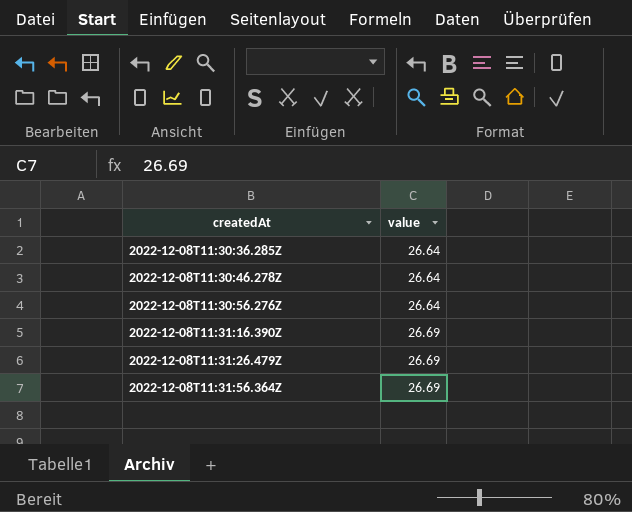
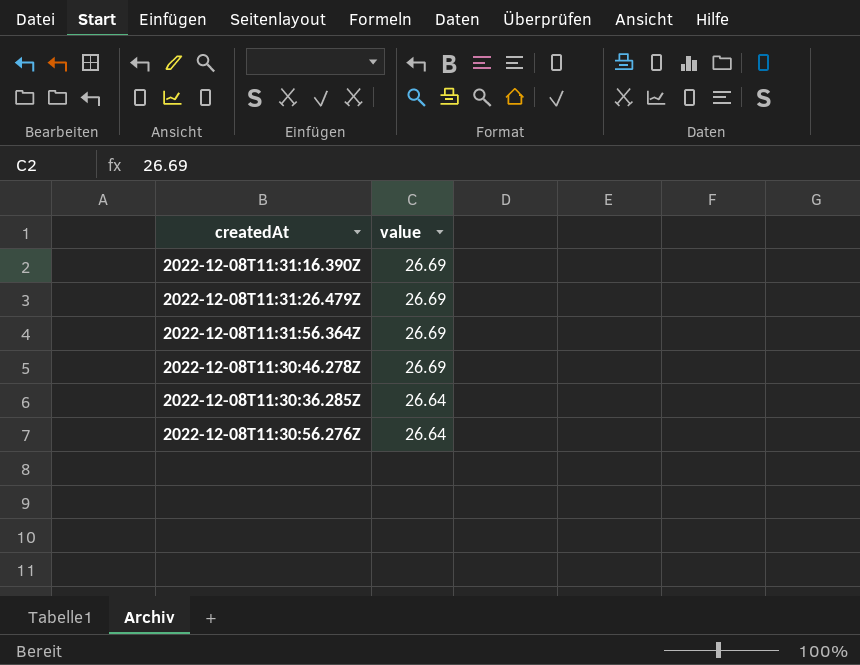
row order: createdAt ascending -> value descending
2022-12-08T11:30:46.278Z | value: 26.64 -> 26.69

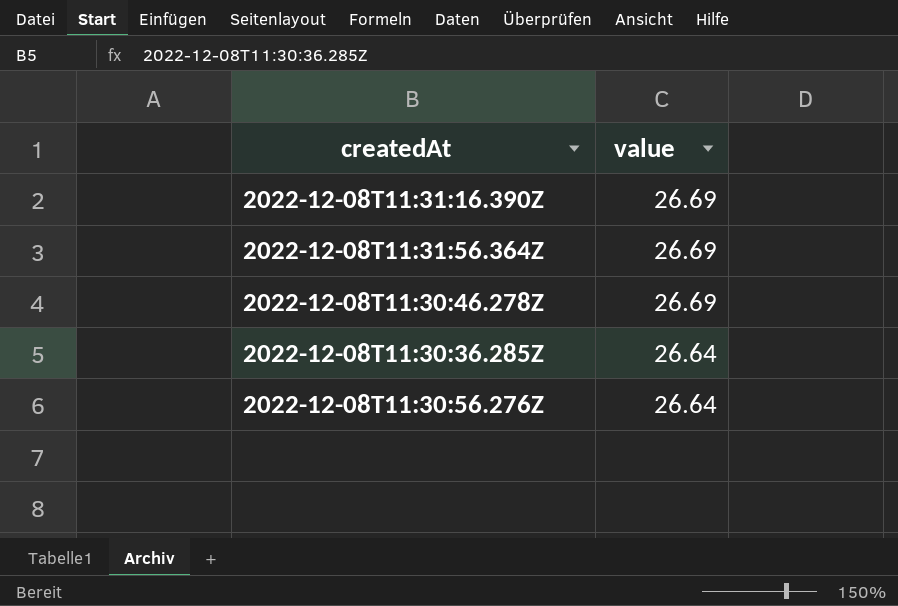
row 2022-12-08T11:31:26.479Z: 26.69 -> none

